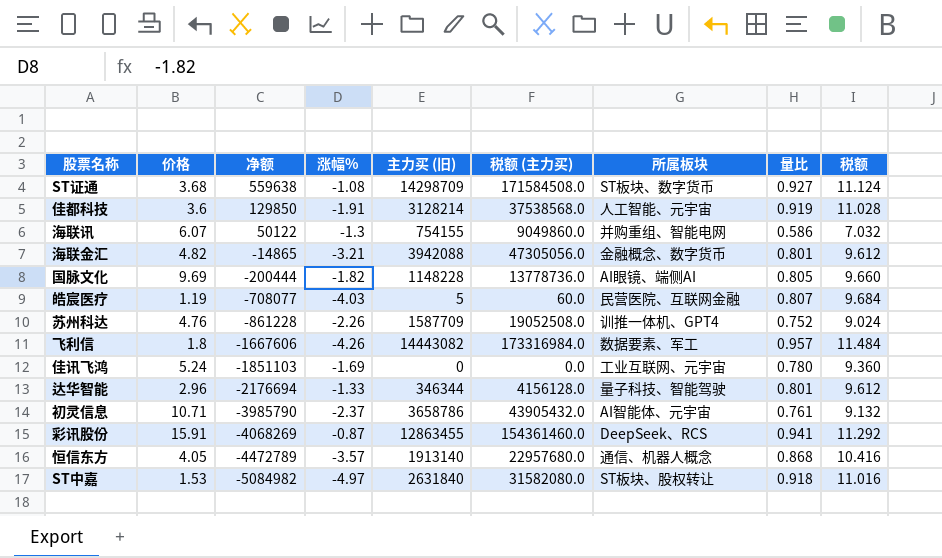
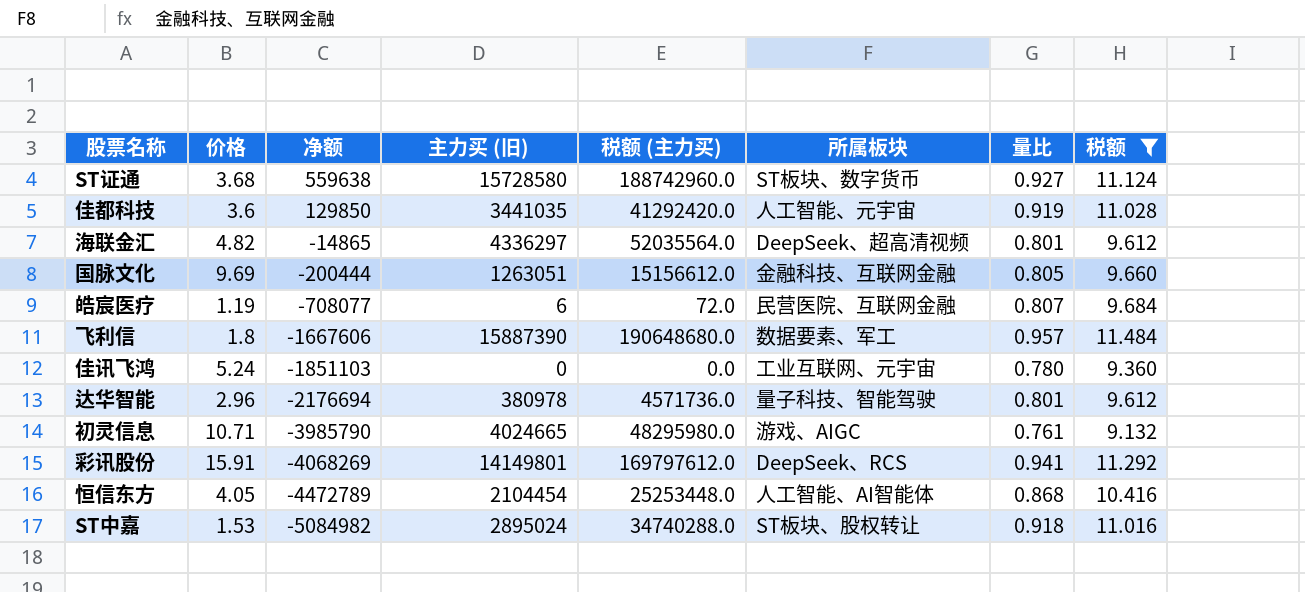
filter: none -> 税额 >= 9.132
column 涨幅% | position: 4 -> none
ST证通 | 主力买 (旧): 14298709 -> 15728580
ST证通 | 税额 (主力买): 171584508.0 -> 188742960.0
佳都科技 | 主力买 (旧): 3128214 -> 3441035
佳都科技 | 税额 (主力买): 37538568.0 -> 41292420.0
海联金汇 | 主力买 (旧): 3942088 -> 4336297
海联金汇 | 税额 (主力买): 47305056.0 -> 52035564.0
海联金汇 | 所属板块: 金融概念、数字货币 -> DeepSeek、超高清视频
国脉文化 | 主力买 (旧): 1148228 -> 1263051
国脉文化 | 税额 (主力买): 13778736.0 -> 15156612.0
国脉文化 | 所属板块: AI眼镜、端侧AI -> 金融科技、互联网金融
皓宸医疗 | 主力买 (旧): 5 -> 6
皓宸医疗 | 税额 (主力买): 60.0 -> 72.0
飞利信 | 主力买 (旧): 14443082 -> 15887390
飞利信 | 税额 (主力买): 173316984.0 -> 190648680.0
达华智能 | 主力买 (旧): 346344 -> 380978
达华智能 | 税额 (主力买): 4156128.0 -> 4571736.0
初灵信息 | 主力买 (旧): 3658786 -> 4024665
初灵信息 | 税额 (主力买): 43905432.0 -> 48295980.0
初灵信息 | 所属板块: AI智能体、元宇宙 -> 游戏、AIGC
彩讯股份 | 主力买 (旧): 12863455 -> 14149801
彩讯股份 | 税额 (主力买): 154361460.0 -> 169797612.0
恒信东方 | 主力买 (旧): 1913140 -> 2104454
恒信东方 | 税额 (主力买): 22957680.0 -> 25253448.0
恒信东方 | 所属板块: 通信、机器人概念 -> 人工智能、AI智能体
ST中嘉 | 主力买 (旧): 2631840 -> 2895024
ST中嘉 | 税额 (主力买): 31582080.0 -> 34740288.0

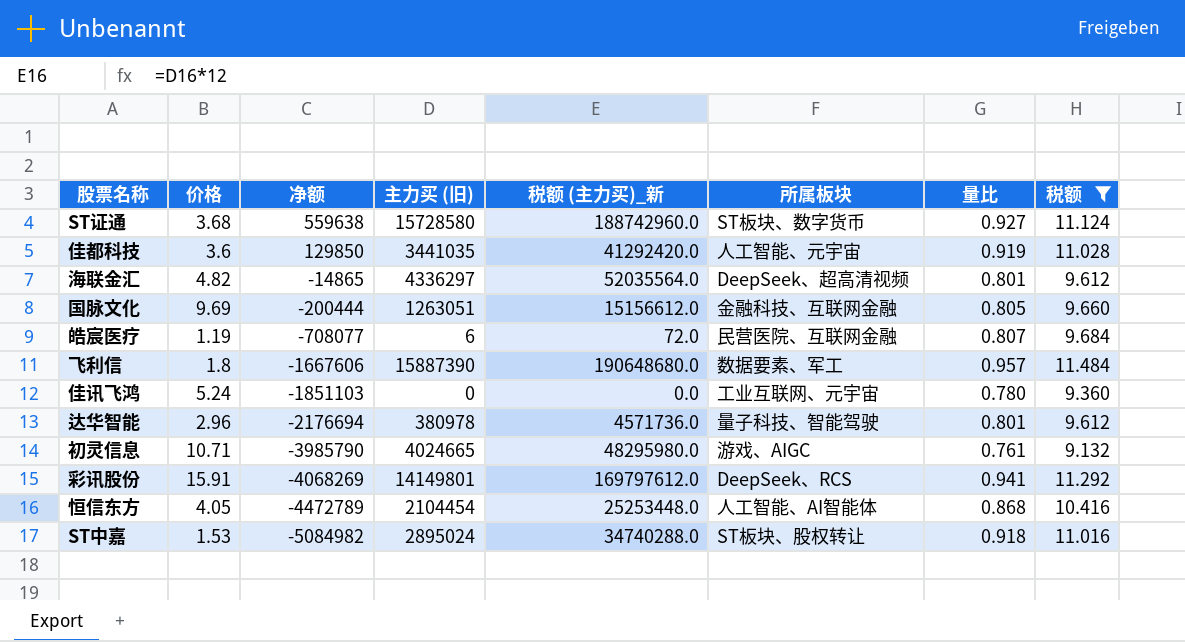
column name: 税额 (主力买) -> 税额 (主力买)_新

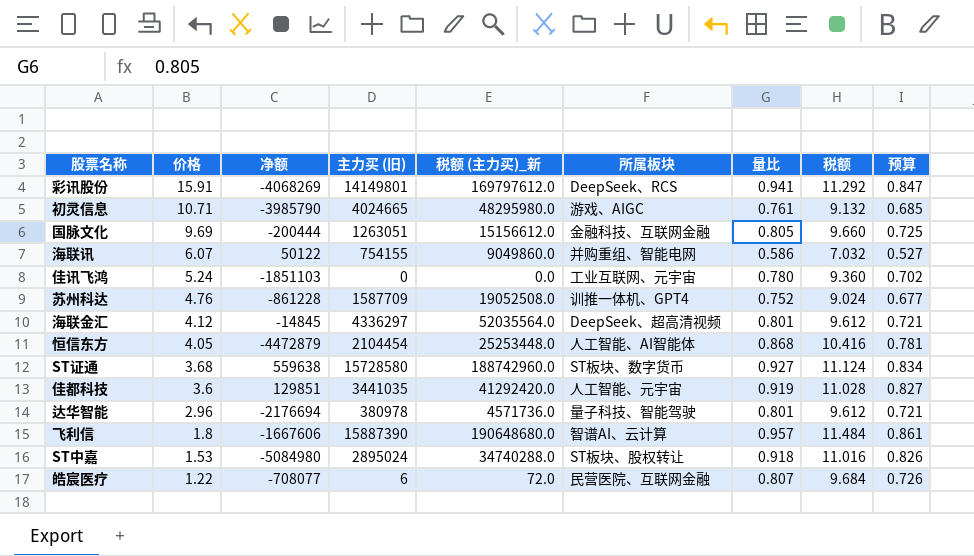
filter: 税额 >= 9.132 -> none
row order: 净额 descending -> 价格 descending
column 预算 | formula: none -> [量比] * 0.9
海联金汇 | 价格: 4.82 -> 4.12
海联金汇 | 净额: -14865 -> -14845
恒信东方 | 净额: -4472789 -> -4472879
佳都科技 | 净额: 129850 -> 129851
飞利信 | 所属板块: 数据要素、军工 -> 智谱AI、云计算
ST中嘉 | 净额: -5084982 -> -5084980
皓宸医疗 | 价格: 1.19 -> 1.22

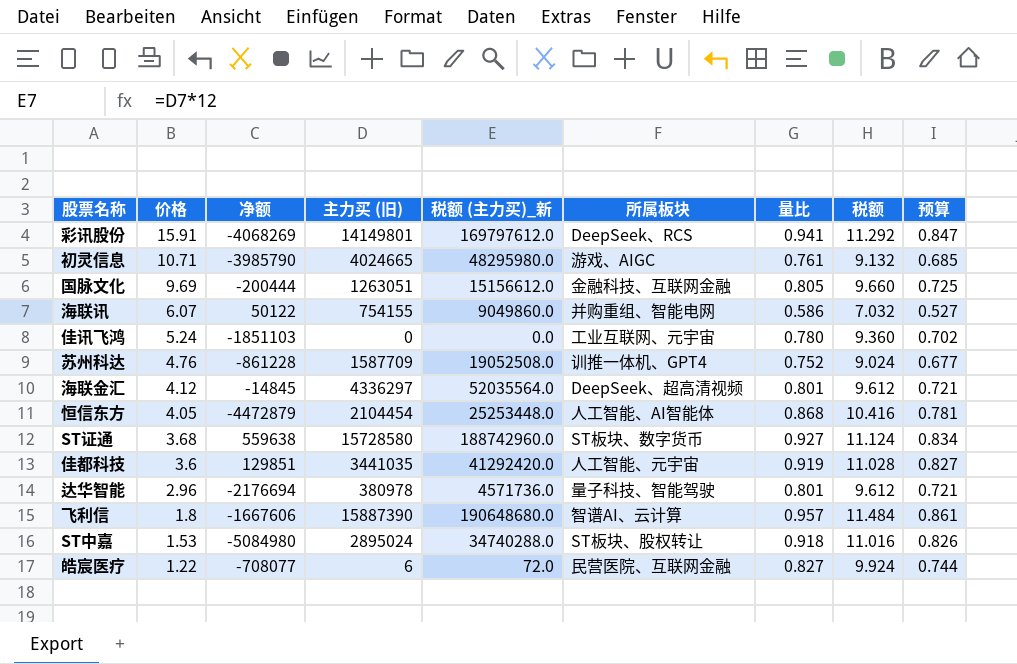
皓宸医疗 | 量比: 0.807 -> 0.827
皓宸医疗 | 税额: 9.684 -> 9.924
皓宸医疗 | 预算: 0.726 -> 0.744

